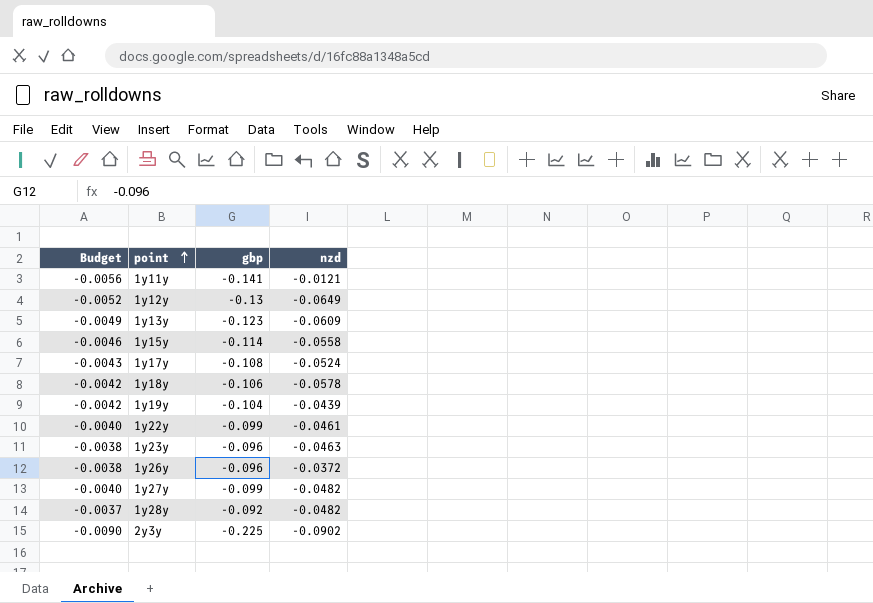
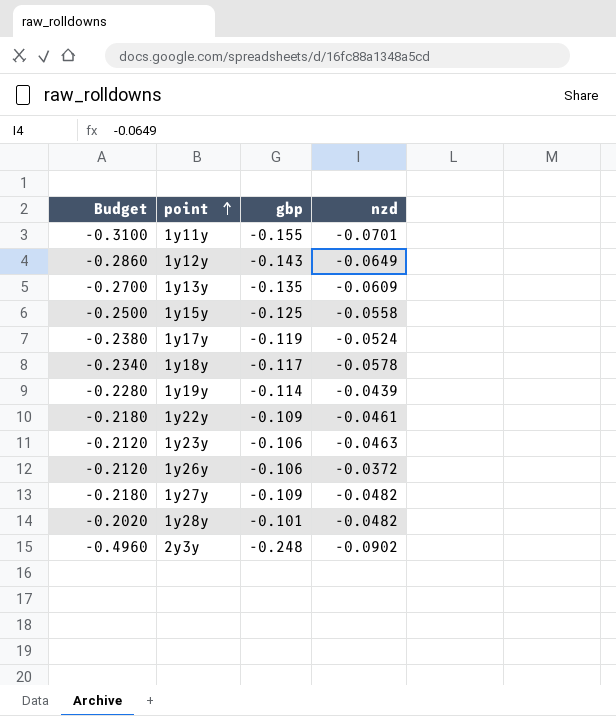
column Budget | formula: [gbp] * 0.04 -> [gbp] * 2
1y11y | gbp: -0.141 -> -0.155
1y11y | nzd: -0.0121 -> -0.0701
1y12y | gbp: -0.13 -> -0.143
1y13y | gbp: -0.123 -> -0.135
1y15y | gbp: -0.114 -> -0.125
1y17y | gbp: -0.108 -> -0.119
1y18y | gbp: -0.106 -> -0.117
1y19y | gbp: -0.104 -> -0.114
1y22y | gbp: -0.099 -> -0.109
1y23y | gbp: -0.096 -> -0.106
1y26y | gbp: -0.096 -> -0.106
1y27y | gbp: -0.099 -> -0.109
1y28y | gbp: -0.092 -> -0.101
2y3y | gbp: -0.225 -> -0.248

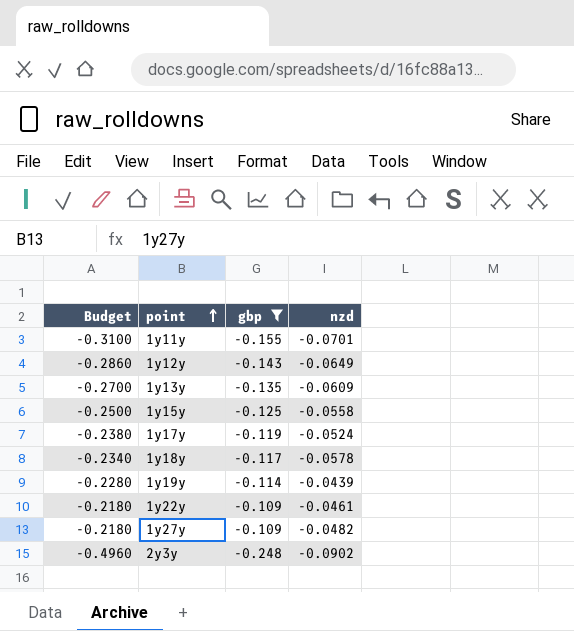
filter: none -> gbp <= -0.109

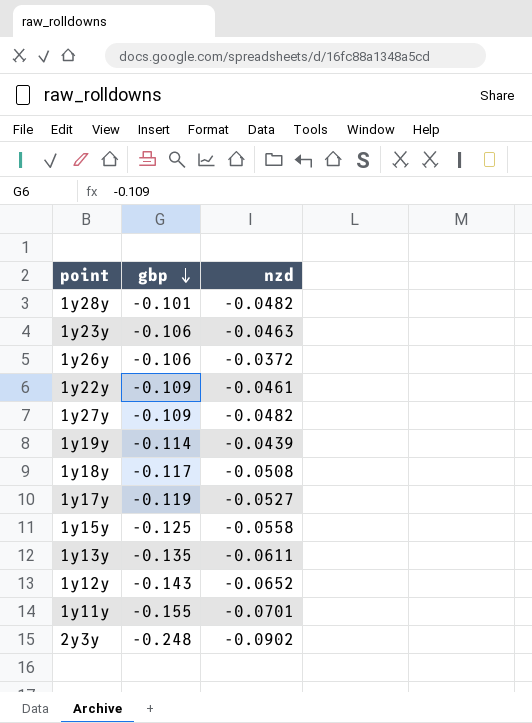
filter: gbp <= -0.109 -> none
row order: point ascending -> gbp descending
column Budget | formula: [gbp] * 2 -> none
1y18y | nzd: -0.0578 -> -0.0508
1y17y | nzd: -0.0524 -> -0.0527
1y13y | nzd: -0.0609 -> -0.0611
1y12y | nzd: -0.0649 -> -0.0652

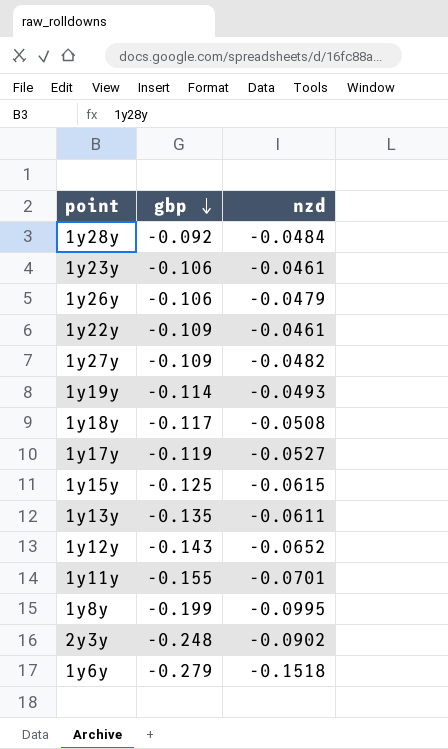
1y28y | gbp: -0.101 -> -0.092
1y28y | nzd: -0.0482 -> -0.0484
1y23y | nzd: -0.0463 -> -0.0461
1y26y | nzd: -0.0372 -> -0.0479
1y19y | nzd: -0.0439 -> -0.0493
1y15y | nzd: -0.0558 -> -0.0615
row 1y8y: none -> -0.199 | -0.0995
row 1y6y: none -> -0.279 | -0.1518

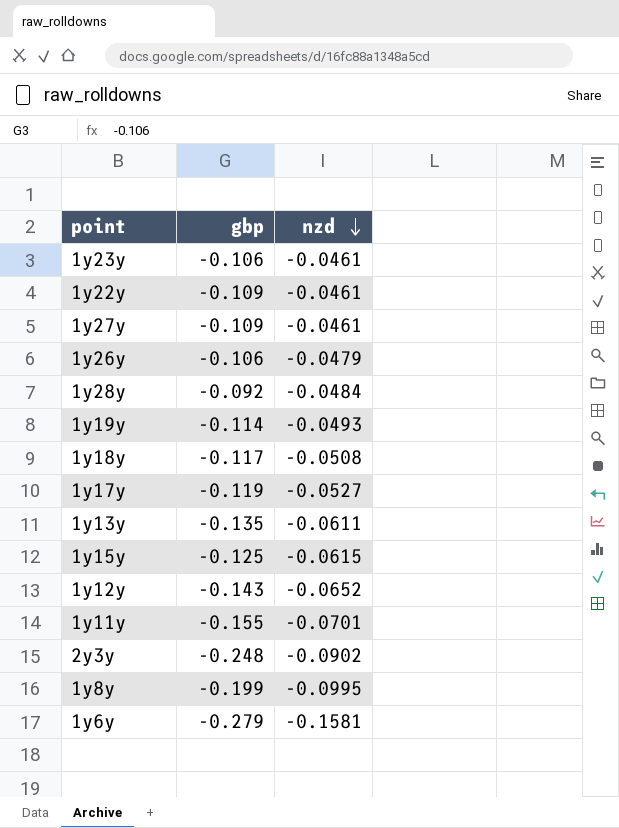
row order: gbp descending -> nzd descending
1y27y | nzd: -0.0482 -> -0.0461
1y6y | nzd: -0.1518 -> -0.1581

